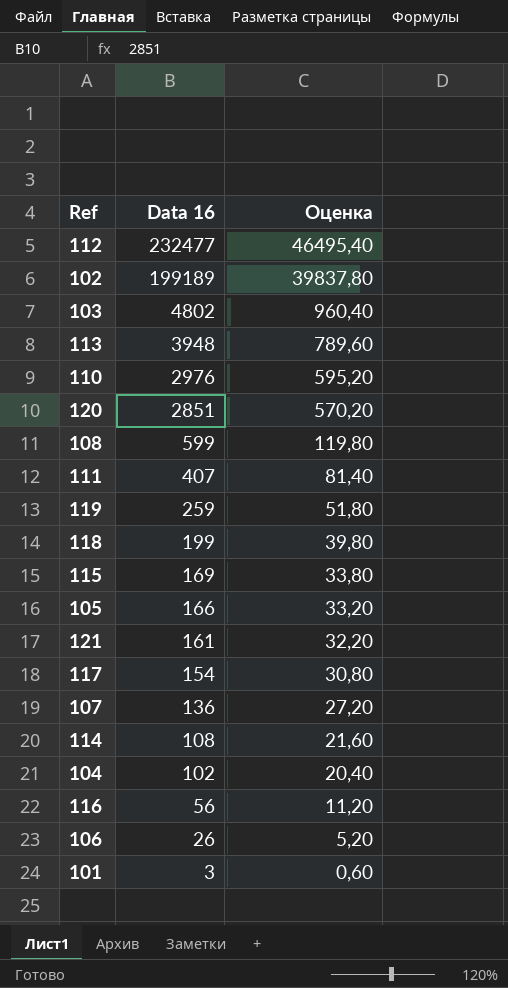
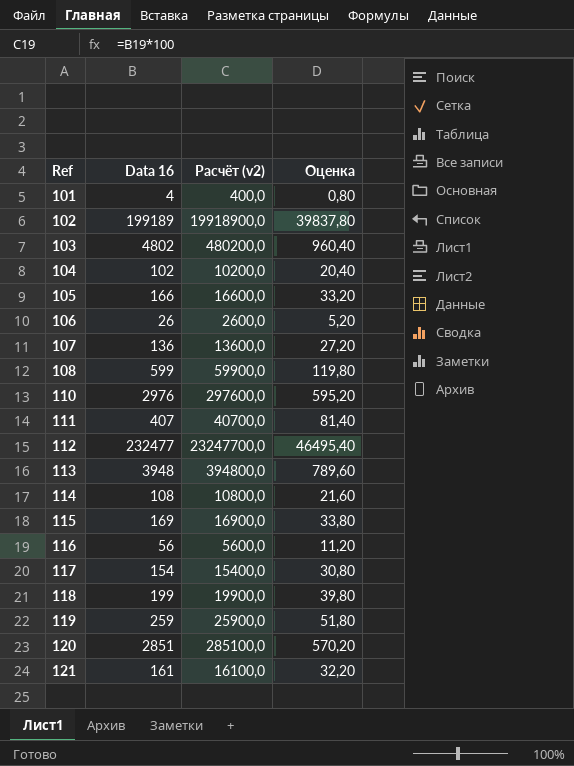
row order: Data 16 descending -> Ref ascending
column Расчёт (v2) | formula: none -> [Data 16] * 100
101 | Data 16: 3 -> 4
101 | Оценка: 0,60 -> 0,80

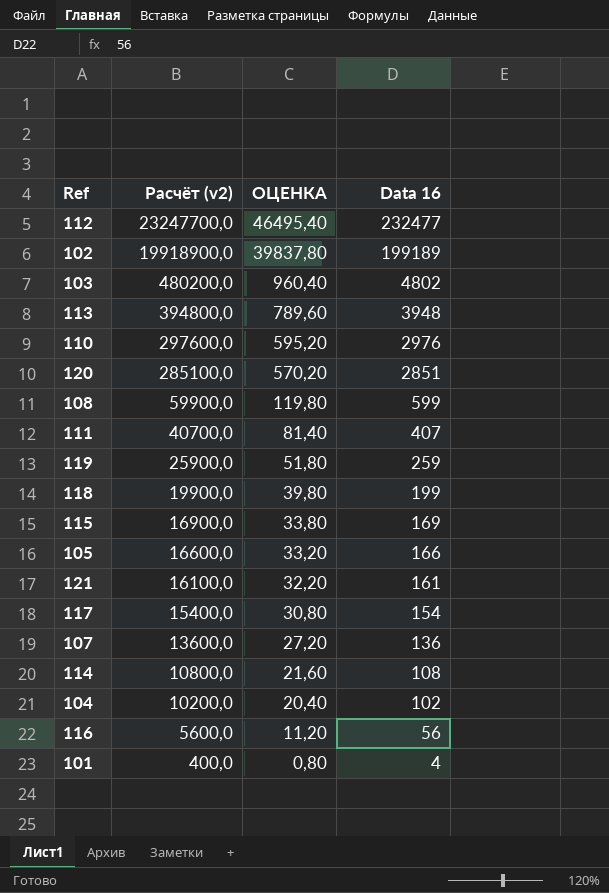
row order: Ref ascending -> Расчёт (v2) descending
column name: Оценка -> ОЦЕНКА
column Data 16 | position: 2 -> 4
row 106: 26 | 2600,0 | 5,20 -> none

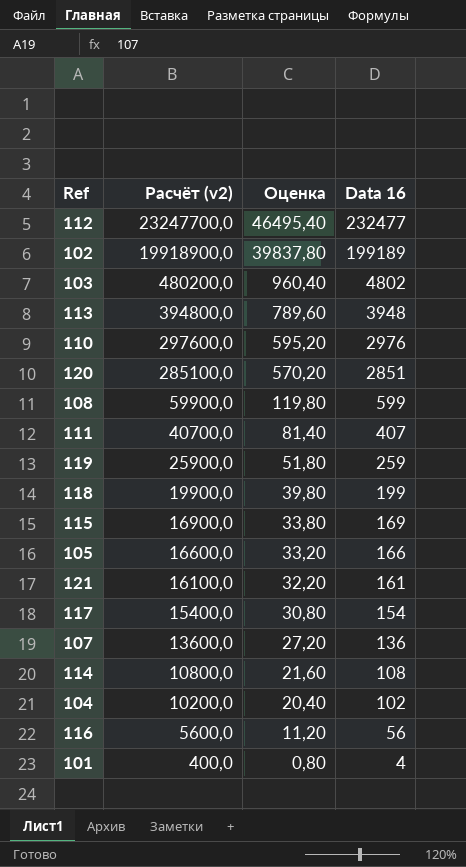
column name: ОЦЕНКА -> Оценка

